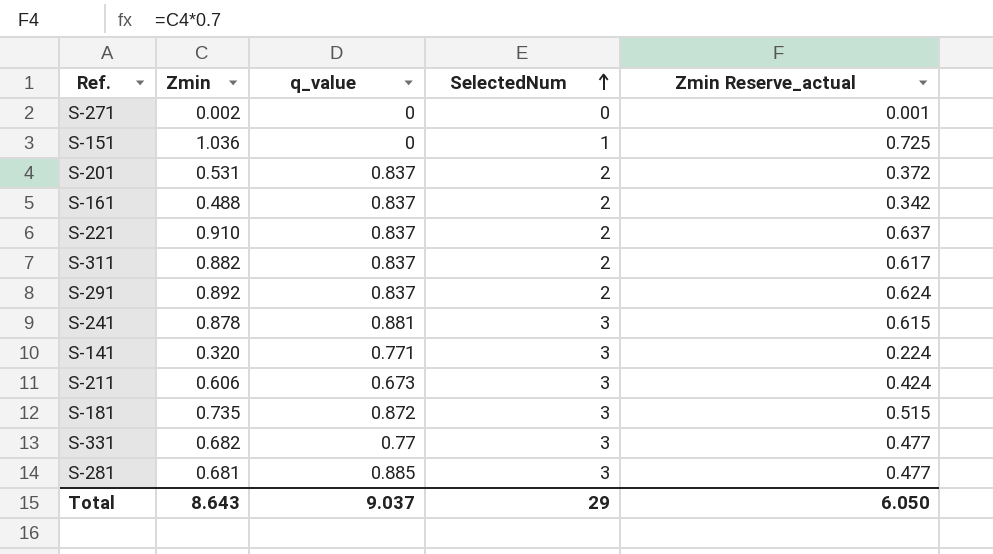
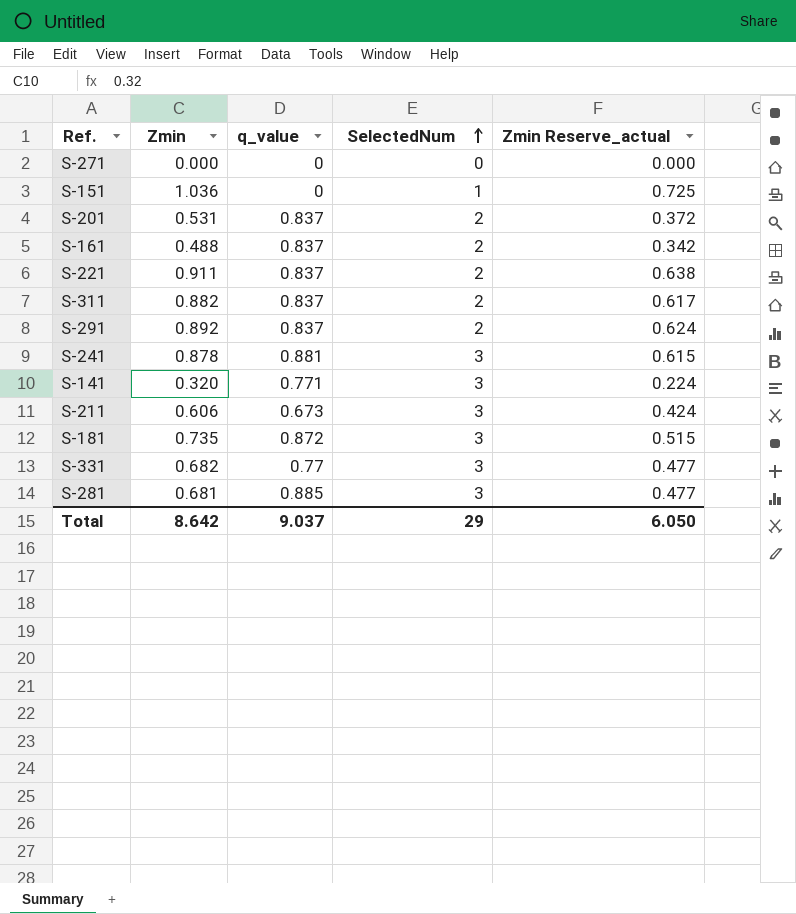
S-271 | Zmin: 0.002 -> 0.000
S-271 | Zmin Reserve_actual: 0.001 -> 0.000
S-221 | Zmin: 0.910 -> 0.911
S-221 | Zmin Reserve_actual: 0.637 -> 0.638
Total | Zmin: 8.643 -> 8.642

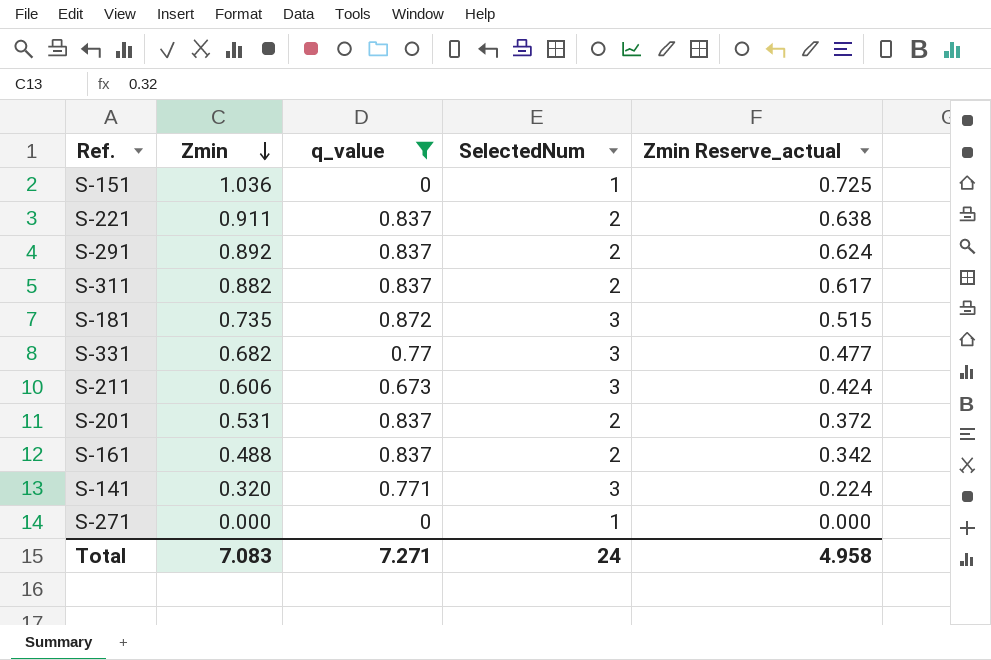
filter: none -> q_value <= 0.872
row order: SelectedNum ascending -> Zmin descending
S-271 | SelectedNum: 0 -> 1
Total | Zmin: 8.642 -> 7.083
Total | q_value: 9.037 -> 7.271
Total | SelectedNum: 29 -> 24
Total | Zmin Reserve_actual: 6.050 -> 4.958

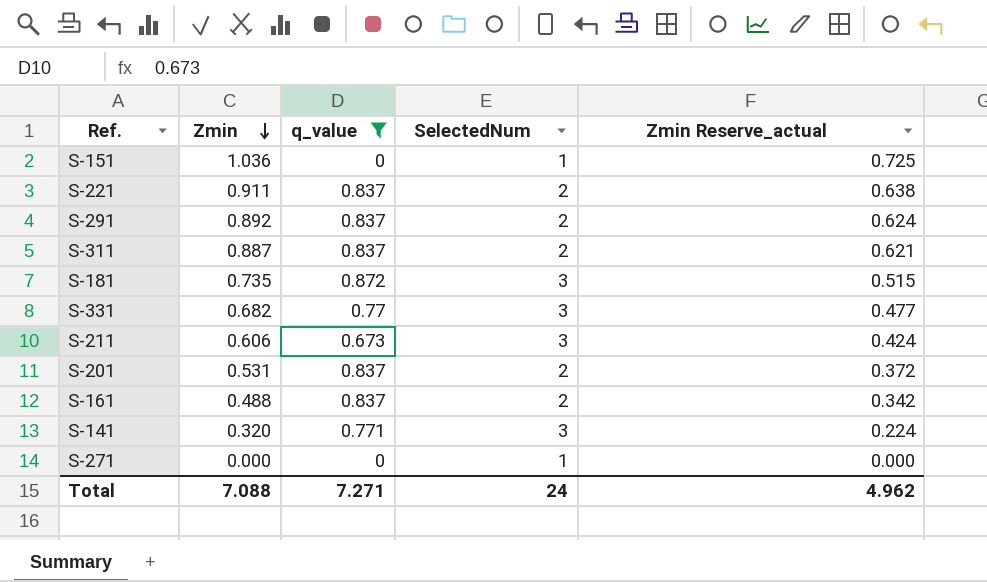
S-311 | Zmin: 0.882 -> 0.887
S-311 | Zmin Reserve_actual: 0.617 -> 0.621
Total | Zmin: 7.083 -> 7.088
Total | Zmin Reserve_actual: 4.958 -> 4.962

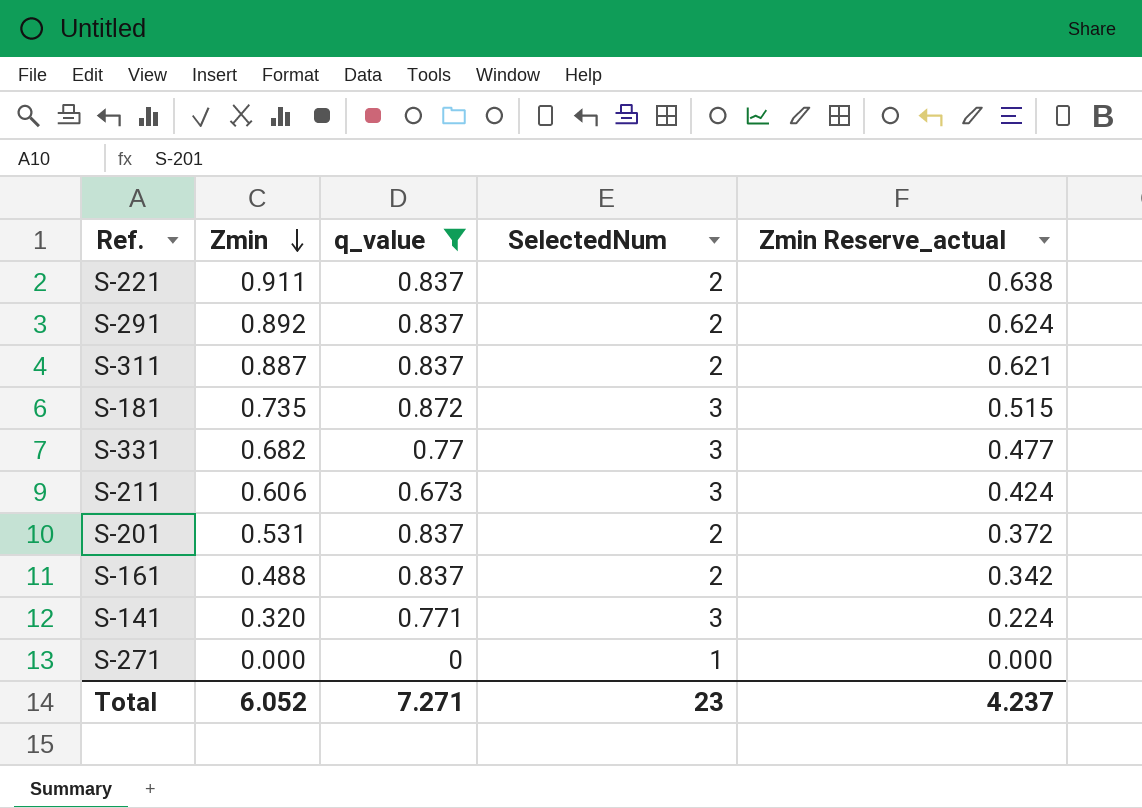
row S-151: 1.036 | 0 | 1 | 0.725 -> none
Total | Zmin: 7.088 -> 6.052
Total | SelectedNum: 24 -> 23
Total | Zmin Reserve_actual: 4.962 -> 4.237

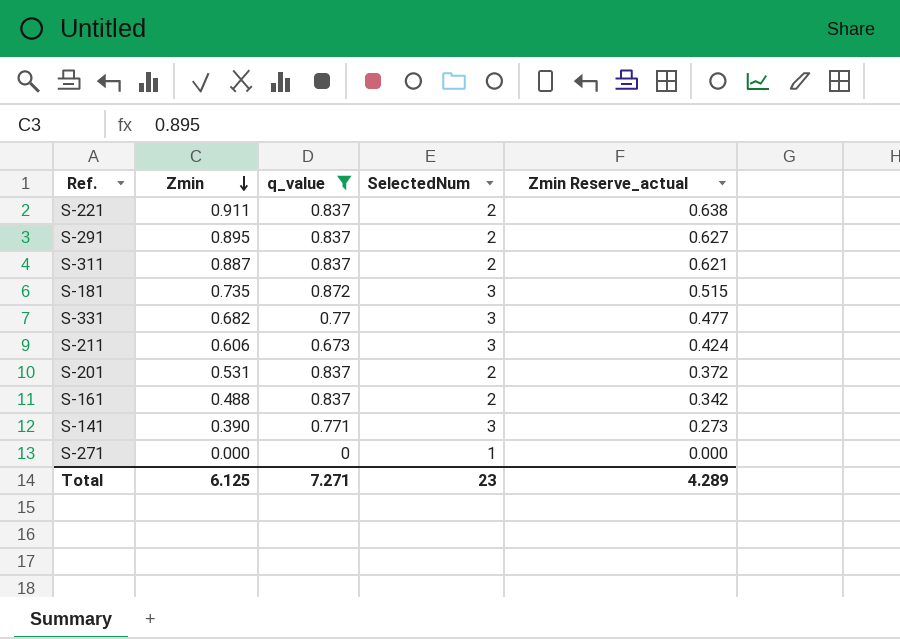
S-291 | Zmin: 0.892 -> 0.895
S-291 | Zmin Reserve_actual: 0.624 -> 0.627
S-141 | Zmin: 0.320 -> 0.390
S-141 | Zmin Reserve_actual: 0.224 -> 0.273
Total | Zmin: 6.052 -> 6.125
Total | Zmin Reserve_actual: 4.237 -> 4.289

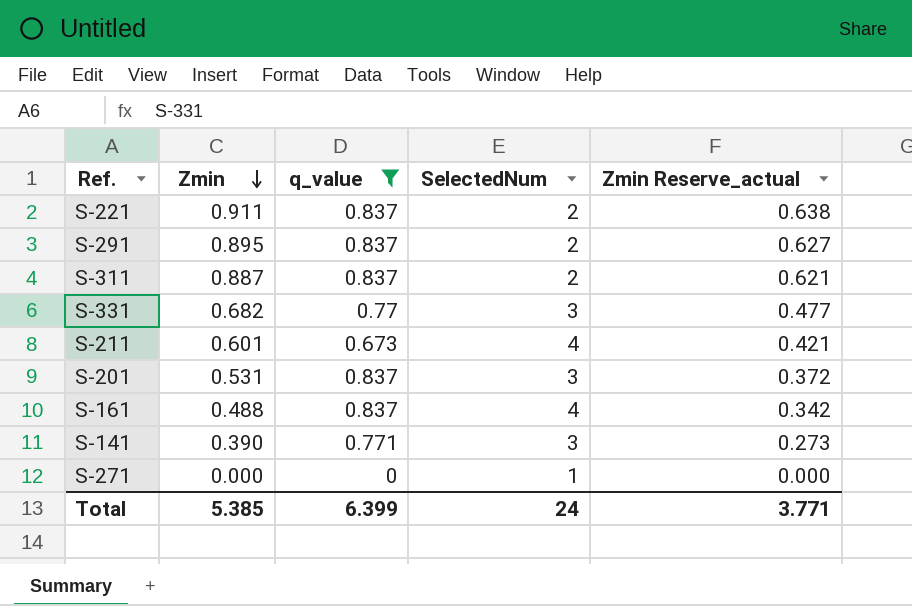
row S-181: 0.735 | 0.872 | 3 | 0.515 -> none
S-211 | Zmin: 0.606 -> 0.601
S-211 | SelectedNum: 3 -> 4
S-211 | Zmin Reserve_actual: 0.424 -> 0.421
S-201 | SelectedNum: 2 -> 3
S-161 | SelectedNum: 2 -> 4
Total | Zmin: 6.125 -> 5.385
Total | q_value: 7.271 -> 6.399
Total | SelectedNum: 23 -> 24
Total | Zmin Reserve_actual: 4.289 -> 3.771

